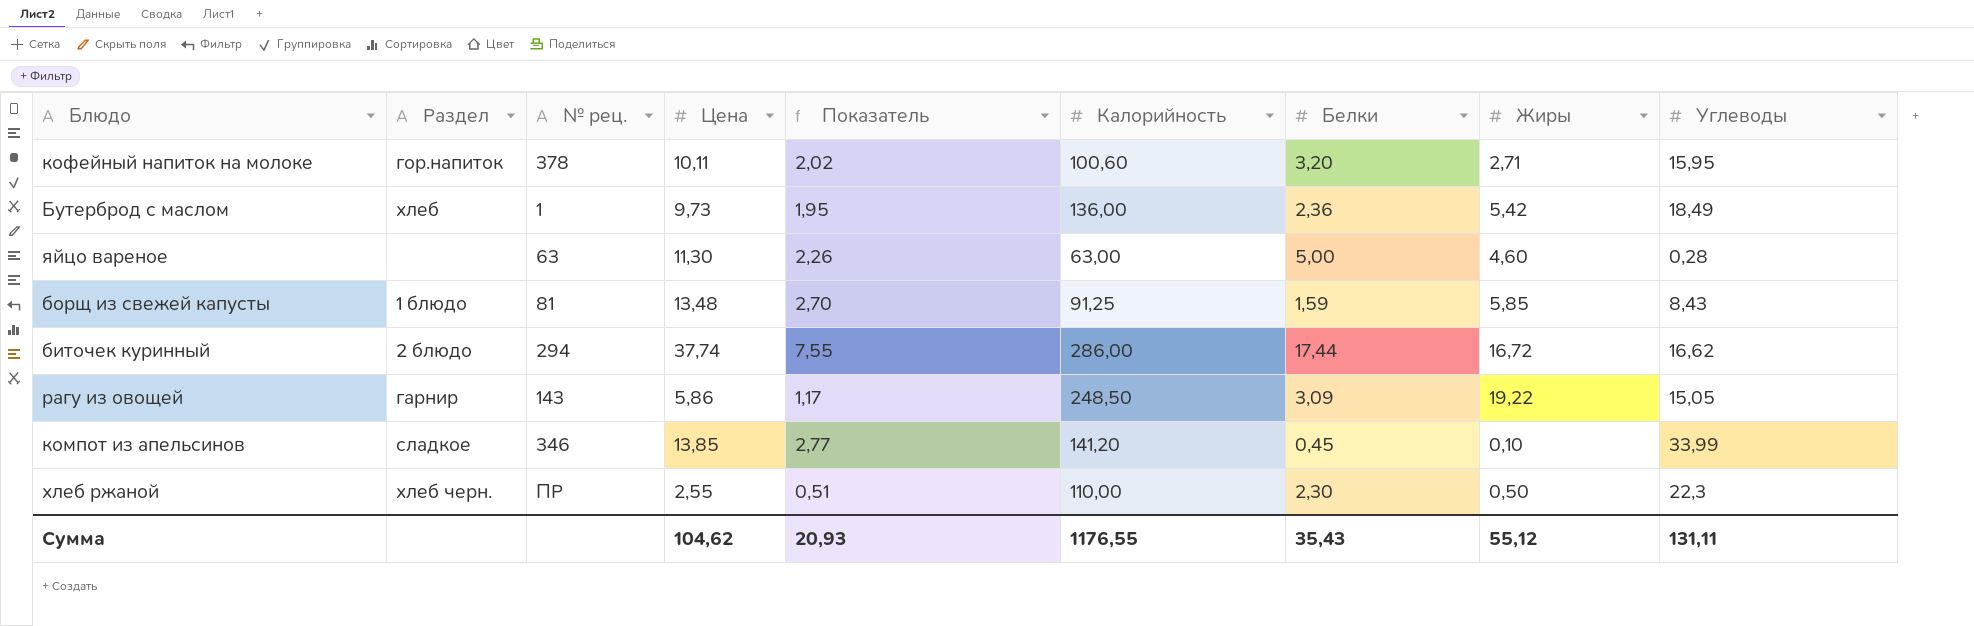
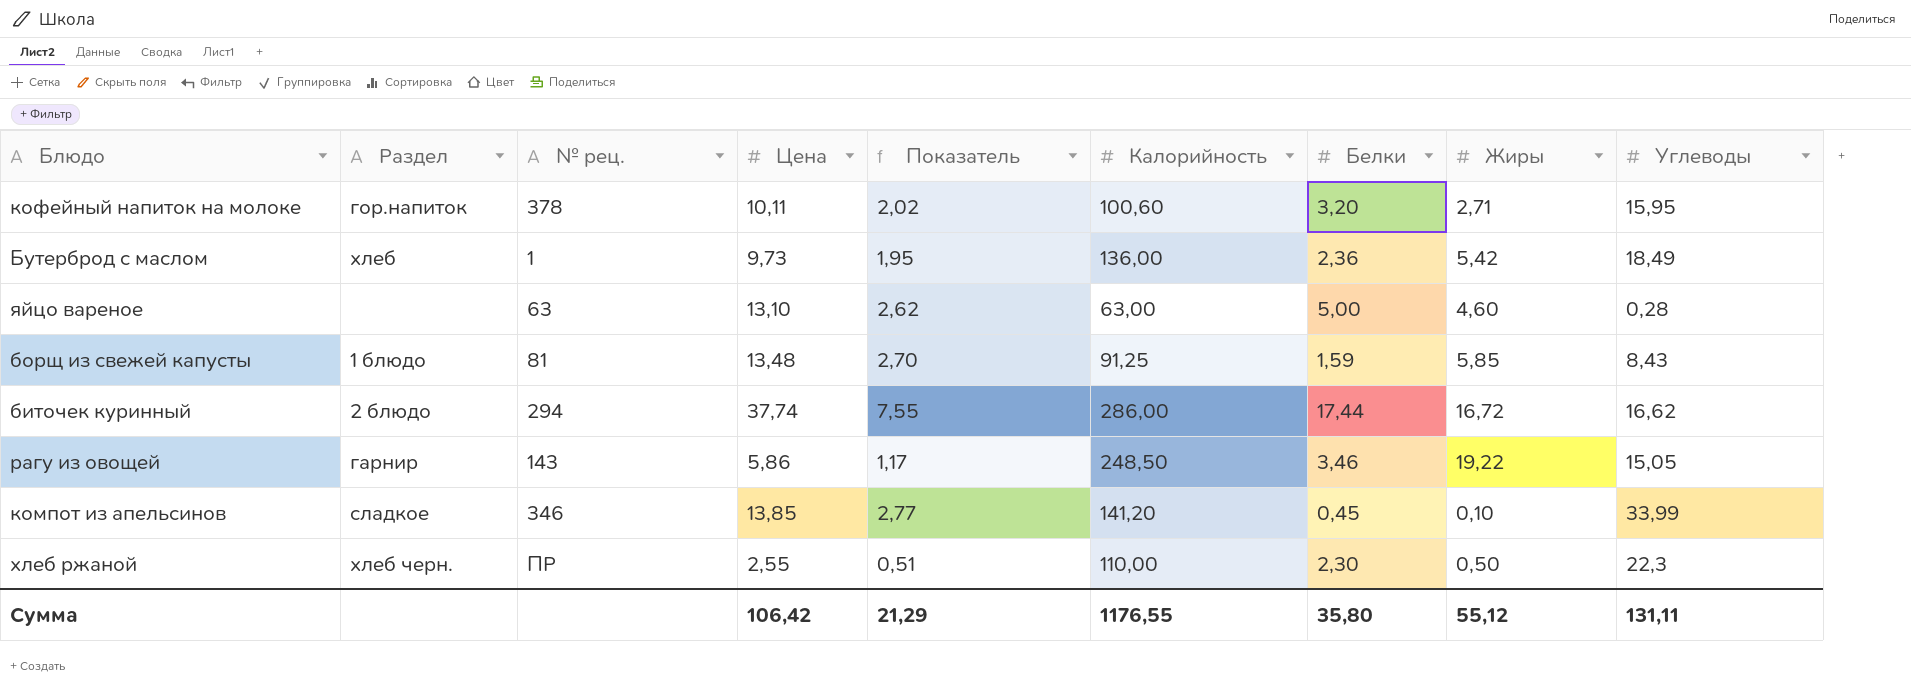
яйцо вареное | Цена: 11,30 -> 13,10
яйцо вареное | Показатель: 2,26 -> 2,62
рагу из овощей | Белки: 3,09 -> 3,46
Сумма | Цена: 104,62 -> 106,42
Сумма | Показатель: 20,93 -> 21,29
Сумма | Белки: 35,43 -> 35,80

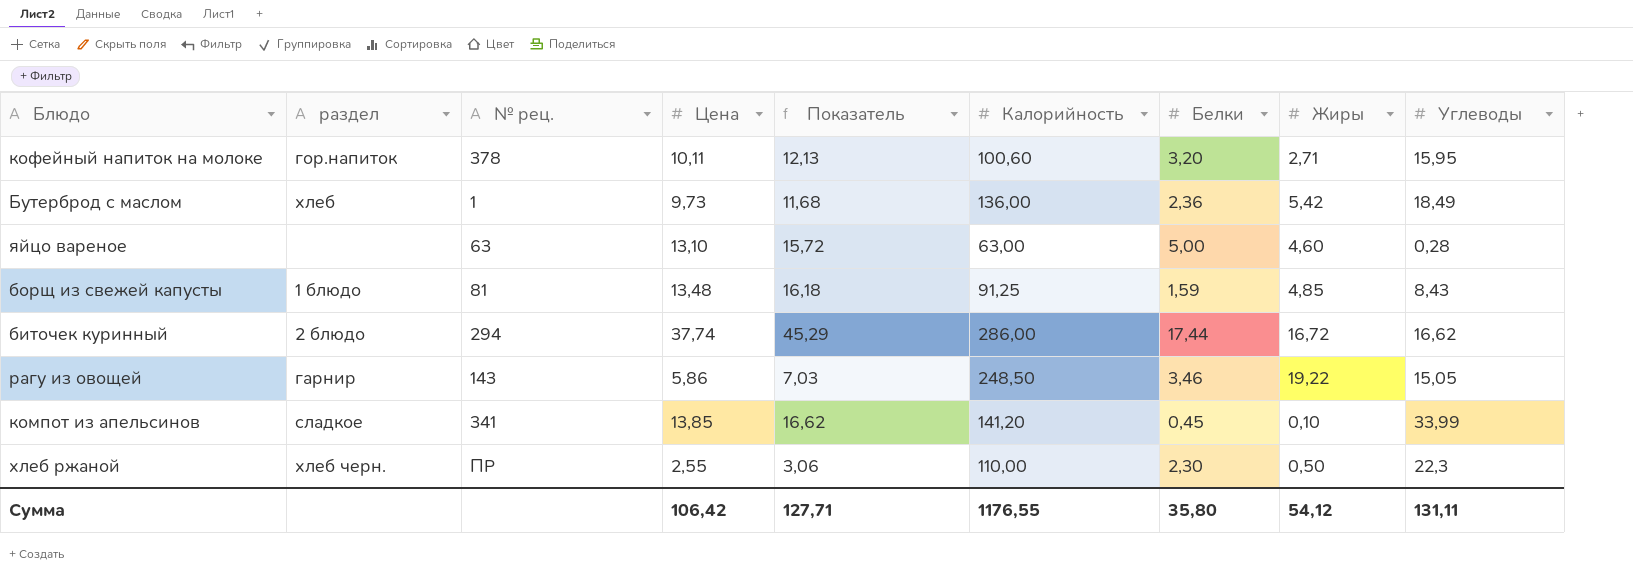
column name: Раздел -> раздел
column Показатель | formula: [Цена] * 0,2 -> [Цена] * 1,2
борщ из свежей капусты | Жиры: 5,85 -> 4,85
компот из апельсинов | № рец.: 346 -> 341
Сумма | Показатель: 21,29 -> 127,71
Сумма | Жиры: 55,12 -> 54,12

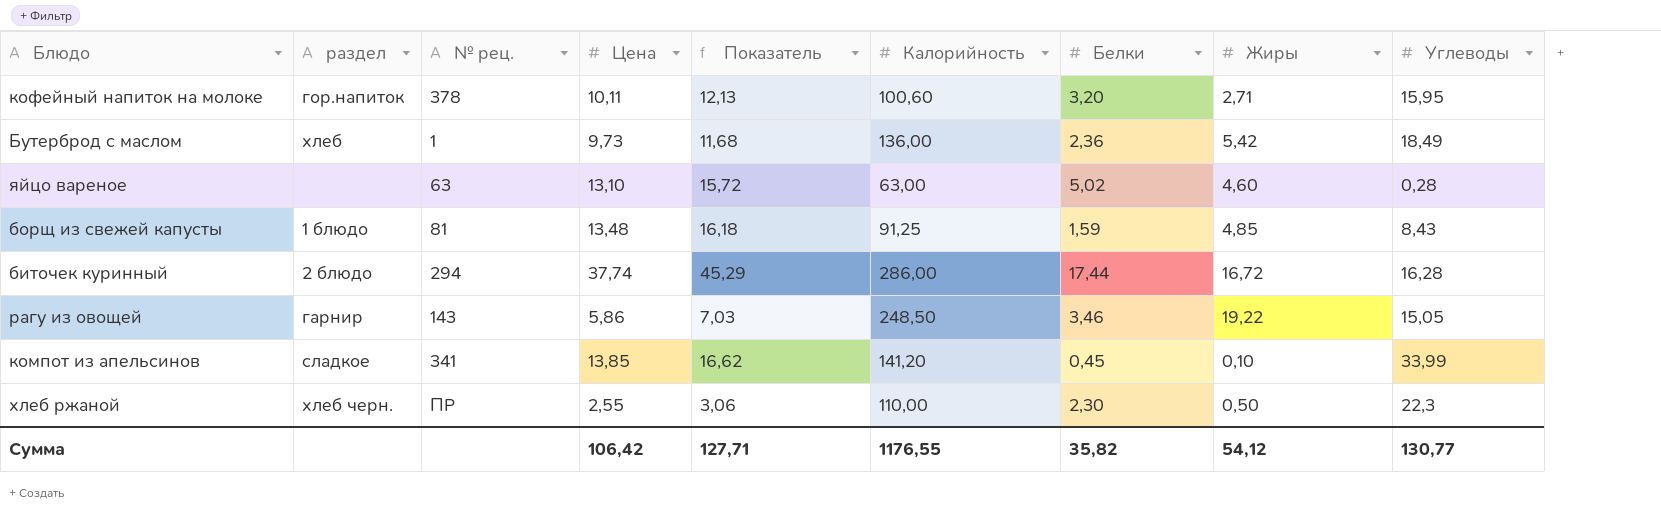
яйцо вареное | Белки: 5,00 -> 5,02
биточек куринный | Углеводы: 16,62 -> 16,28
Сумма | Белки: 35,80 -> 35,82
Сумма | Углеводы: 131,11 -> 130,77

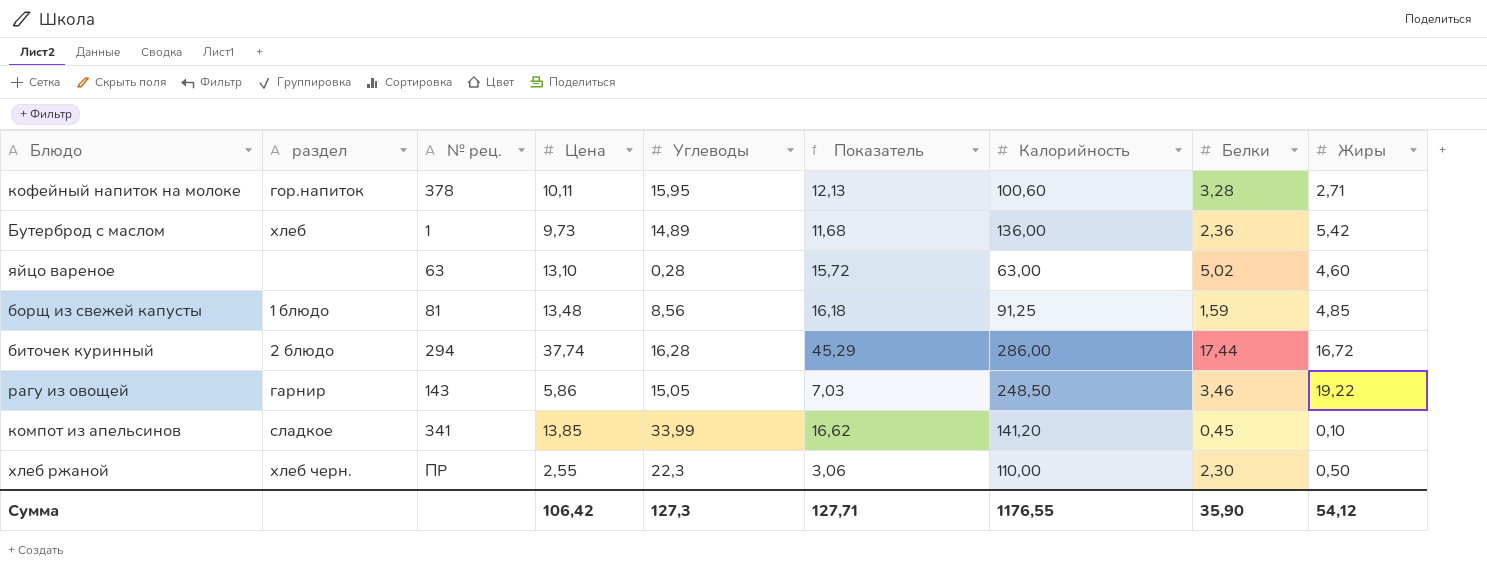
column Углеводы | position: 9 -> 5
кофейный напиток на молоке | Белки: 3,20 -> 3,28
Бутерброд с маслом | Углеводы: 18,49 -> 14,89
борщ из свежей капусты | Углеводы: 8,43 -> 8,56
Сумма | Углеводы: 130,77 -> 127,3
Сумма | Белки: 35,82 -> 35,90

